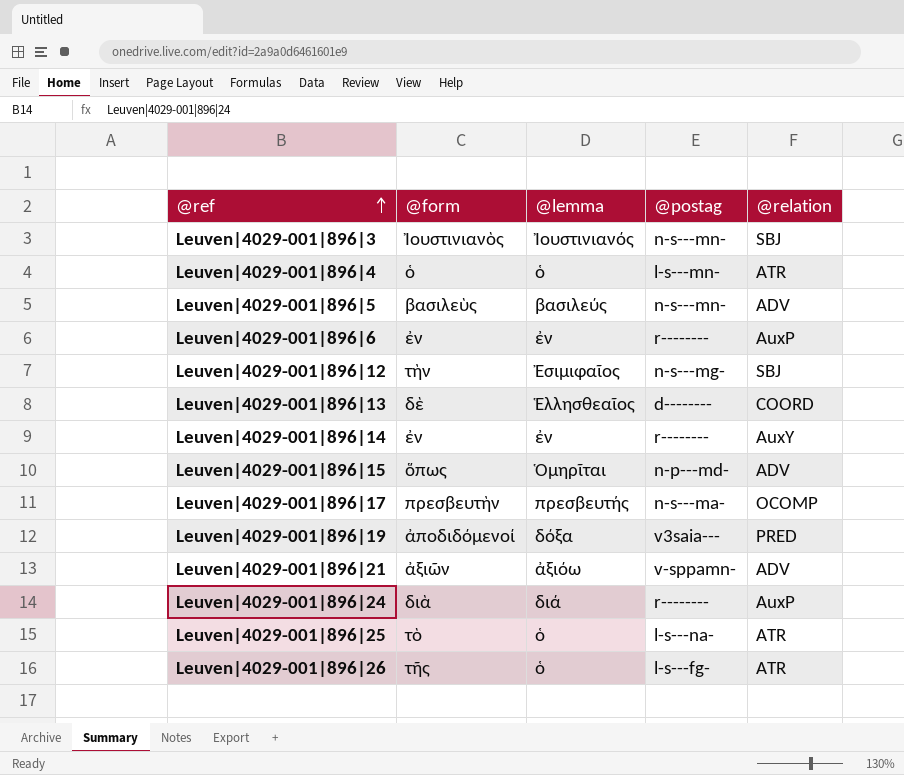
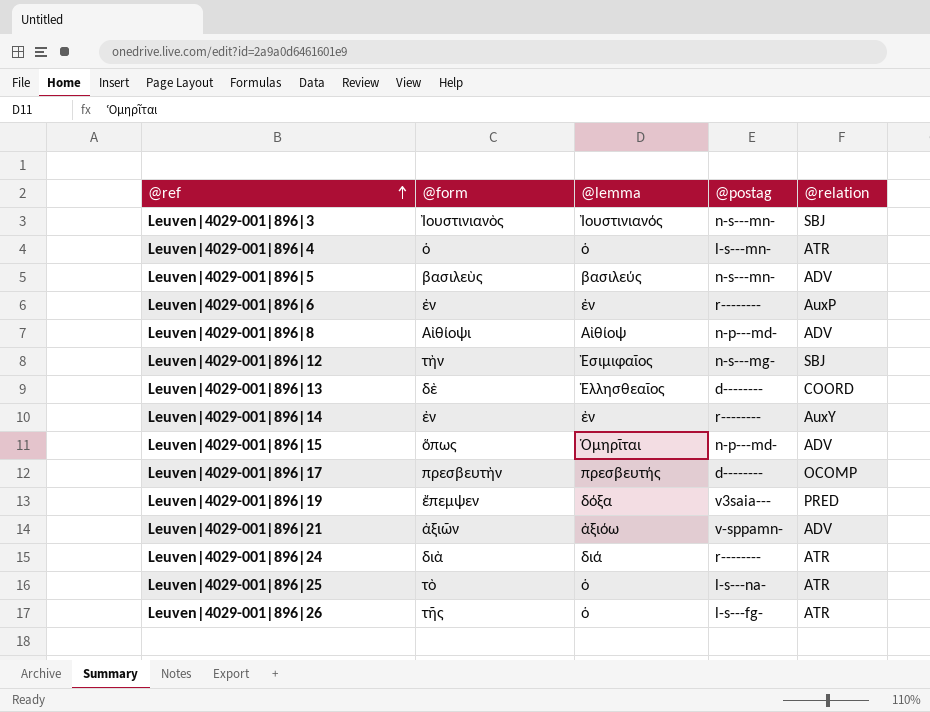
row Leuven|4029-001|896|8: none -> Αἰθίοψι | Αἰθίοψ | n-p---md- | ADV
Leuven|4029-001|896|17 | @postag: n-s---ma- -> d--------
Leuven|4029-001|896|19 | @form: ἀποδιδόμενοί -> ἔπεμψεν
Leuven|4029-001|896|24 | @relation: AuxP -> ATR

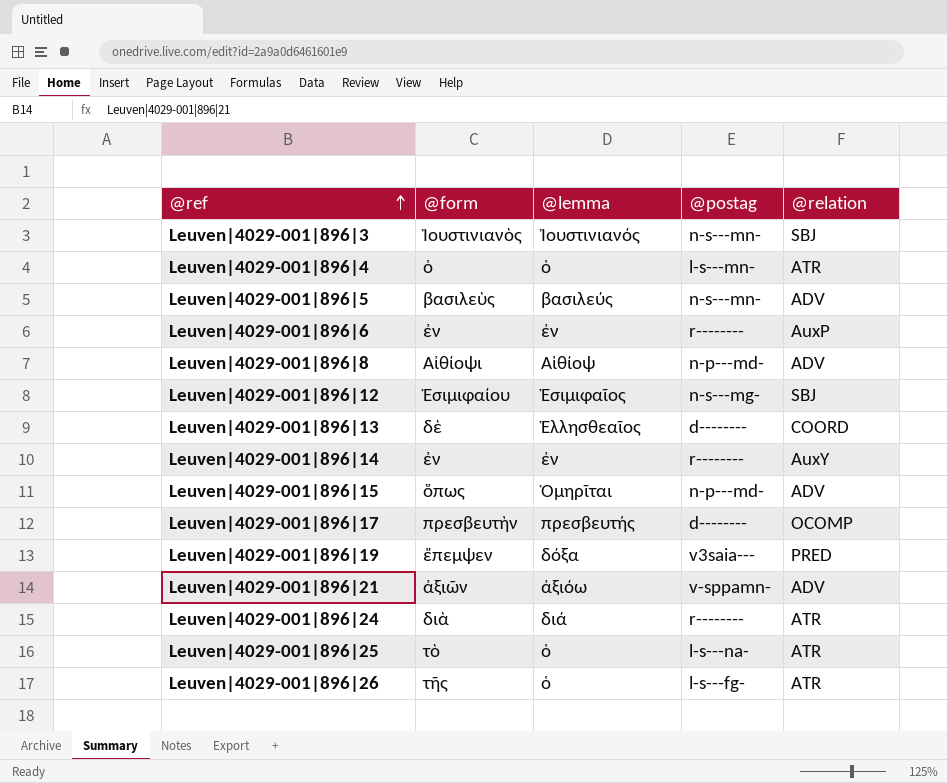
Leuven|4029-001|896|12 | @form: τὴν -> Ἐσιμιφαίου

